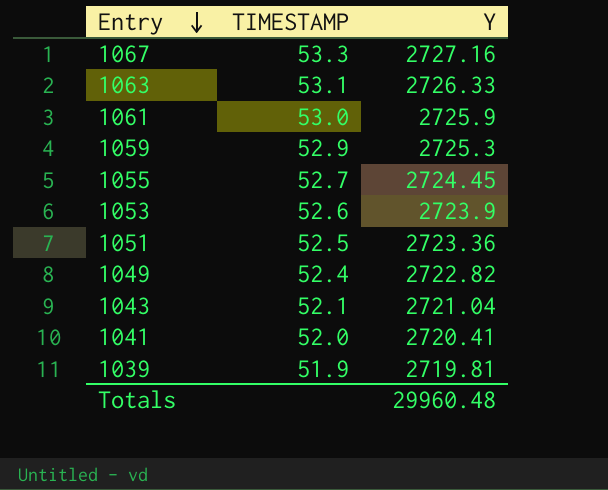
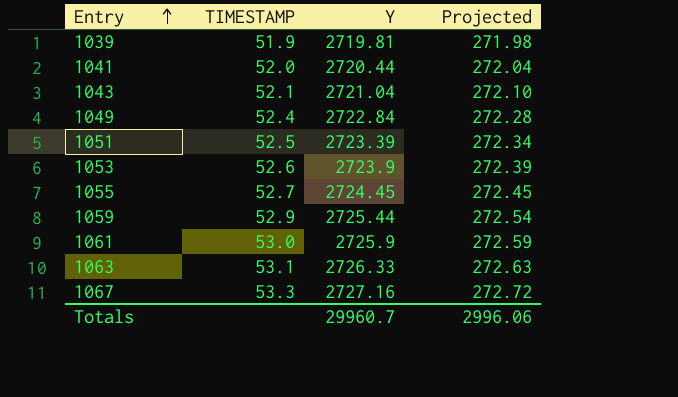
row order: Entry descending -> Entry ascending
column Projected | formula: none -> [Y] * 0.1
1041 | Y: 2720.41 -> 2720.44
1049 | Y: 2722.82 -> 2722.84
1051 | Y: 2723.36 -> 2723.39
1059 | Y: 2725.3 -> 2725.44
Totals | Y: 29960.48 -> 29960.7

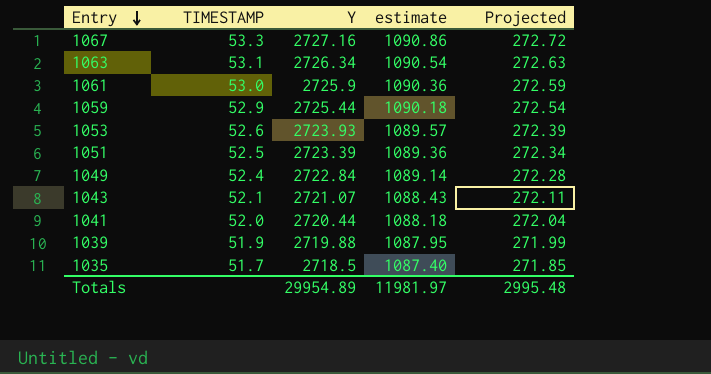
row order: Entry ascending -> Entry descending
column estimate | formula: none -> [Y] * 0.4
row 1055: 52.7 | 2724.45 | 272.45 -> none
1063 | Y: 2726.33 -> 2726.34
1053 | Y: 2723.9 -> 2723.93
1043 | Y: 2721.04 -> 2721.07
1043 | Projected: 272.10 -> 272.11
1039 | Y: 2719.81 -> 2719.88
1039 | Projected: 271.98 -> 271.99
row 1035: none -> 51.7 | 2718.5 | 1087.40 | 271.85
Totals | Y: 29960.7 -> 29954.89
Totals | Projected: 2996.06 -> 2995.48

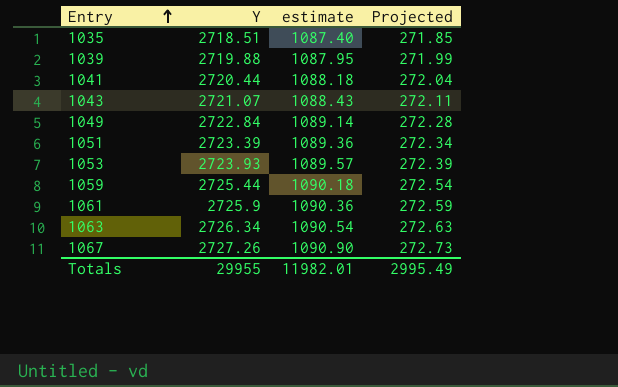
row order: Entry descending -> Entry ascending
column TIMESTAMP | position: 2 -> none
1035 | Y: 2718.5 -> 2718.51
1067 | Y: 2727.16 -> 2727.26
1067 | estimate: 1090.86 -> 1090.90
1067 | Projected: 272.72 -> 272.73
Totals | Y: 29954.89 -> 29955
Totals | estimate: 11981.97 -> 11982.01
Totals | Projected: 2995.48 -> 2995.49

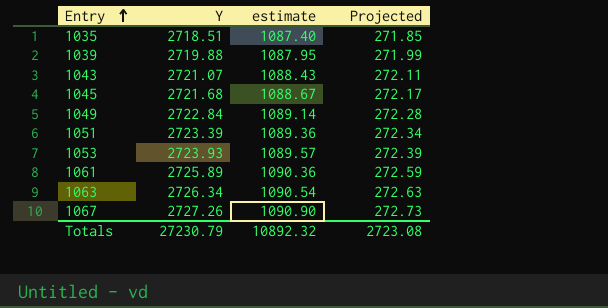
row 1041: 2720.44 | 1088.18 | 272.04 -> none
row 1059: 2725.44 | 1090.18 | 272.54 -> none
row 1045: none -> 2721.68 | 1088.67 | 272.17
1061 | Y: 2725.9 -> 2725.89
Totals | Y: 29955 -> 27230.79
Totals | estimate: 11982.01 -> 10892.32
Totals | Projected: 2995.49 -> 2723.08

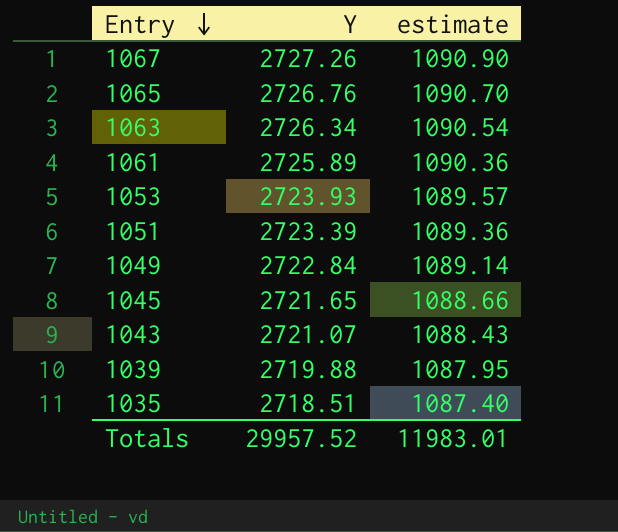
row order: Entry ascending -> Entry descending
column Projected | formula: [Y] * 0.1 -> none
row 1065: none -> 2726.76 | 1090.70
1045 | Y: 2721.68 -> 2721.65
1045 | estimate: 1088.67 -> 1088.66
Totals | Y: 27230.79 -> 29957.52
Totals | estimate: 10892.32 -> 11983.01

